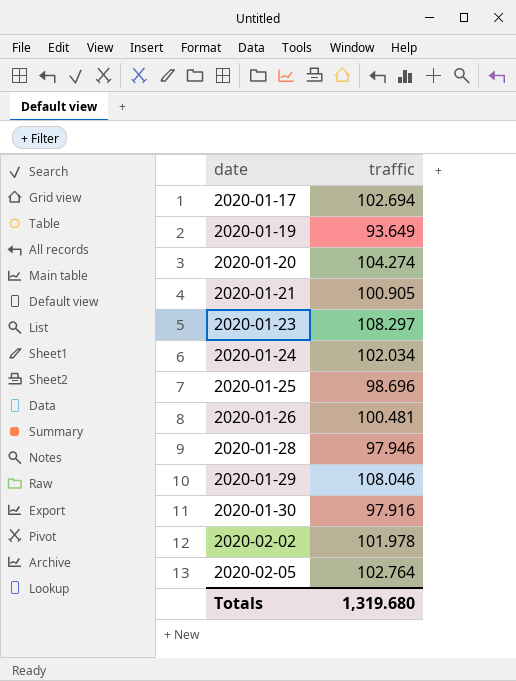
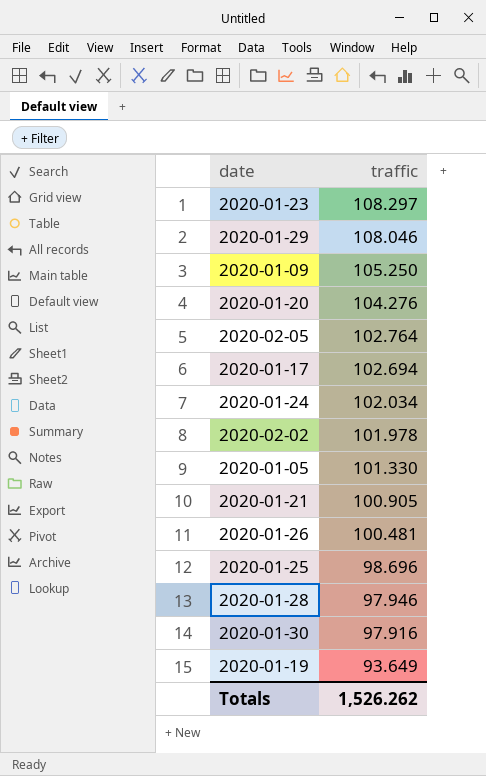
row order: date ascending -> traffic descending
row 2020-01-09: none -> 105.250
2020-01-20 | traffic: 104.274 -> 104.276
row 2020-01-05: none -> 101.330
Totals | traffic: 1,319.680 -> 1,526.262

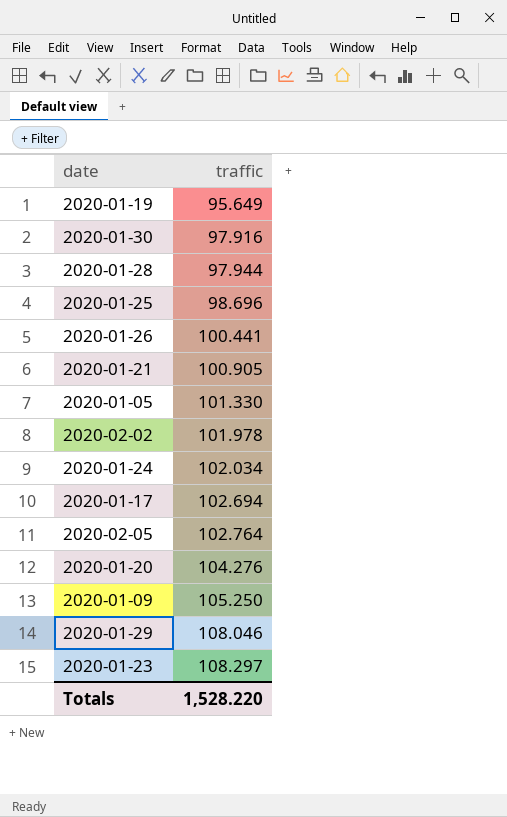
row order: traffic descending -> traffic ascending
2020-01-19 | traffic: 93.649 -> 95.649
2020-01-28 | traffic: 97.946 -> 97.944
2020-01-26 | traffic: 100.481 -> 100.441
Totals | traffic: 1,526.262 -> 1,528.220

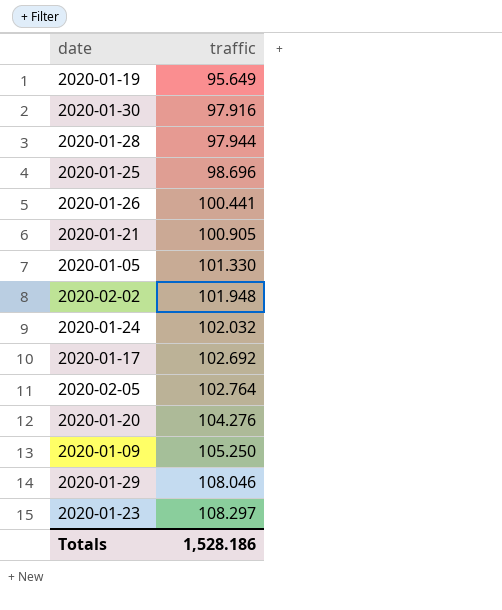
2020-02-02 | traffic: 101.978 -> 101.948
2020-01-24 | traffic: 102.034 -> 102.032
2020-01-17 | traffic: 102.694 -> 102.692
Totals | traffic: 1,528.220 -> 1,528.186

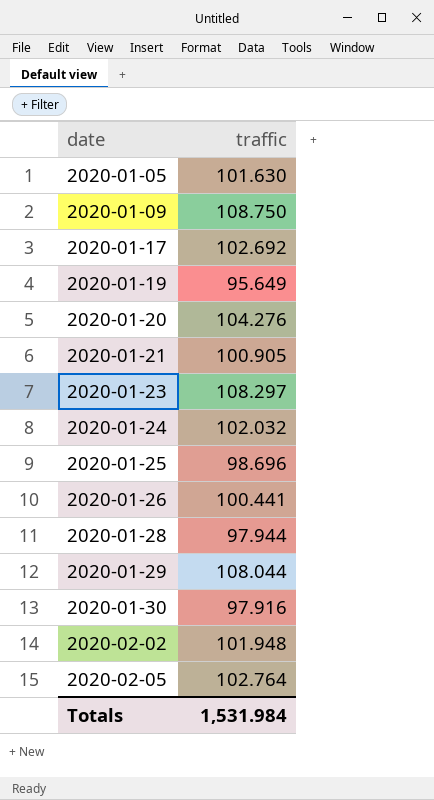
row order: traffic ascending -> date ascending
2020-01-05 | traffic: 101.330 -> 101.630
2020-01-09 | traffic: 105.250 -> 108.750
2020-01-29 | traffic: 108.046 -> 108.044
Totals | traffic: 1,528.186 -> 1,531.984

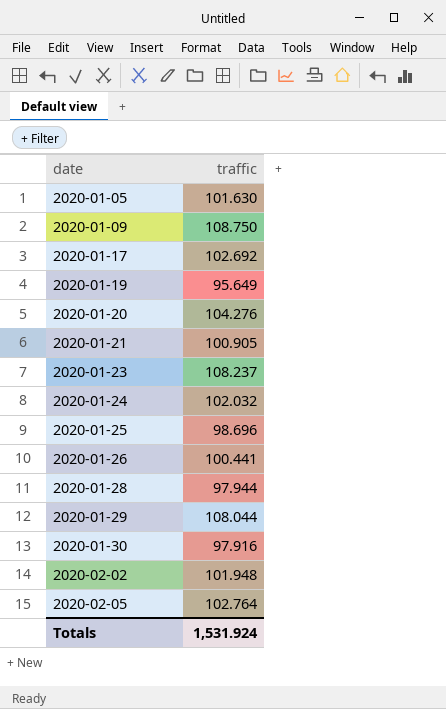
2020-01-23 | traffic: 108.297 -> 108.237
Totals | traffic: 1,531.984 -> 1,531.924

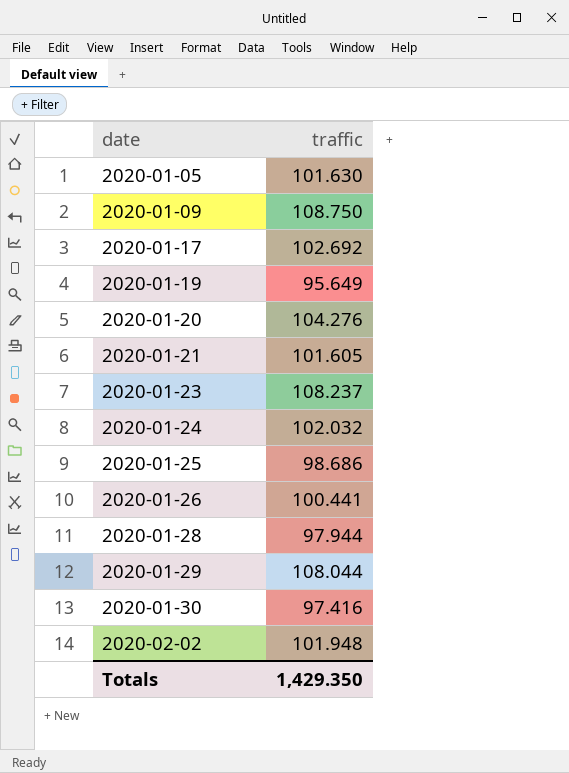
row 2020-02-05: 102.764 -> none
2020-01-21 | traffic: 100.905 -> 101.605
2020-01-25 | traffic: 98.696 -> 98.686
2020-01-30 | traffic: 97.916 -> 97.416
Totals | traffic: 1,531.924 -> 1,429.350

